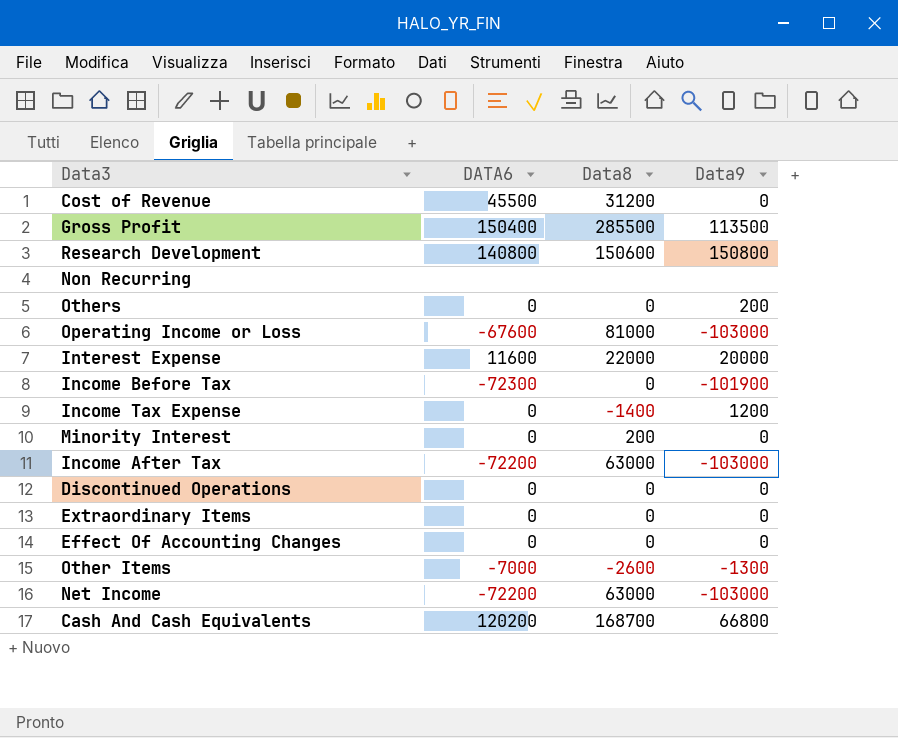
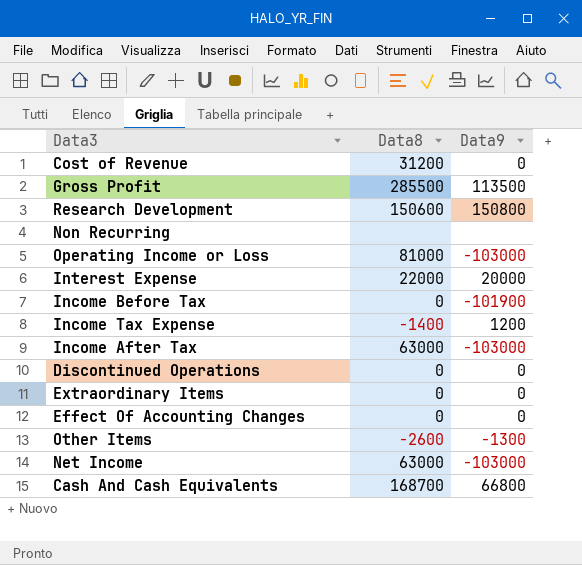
column DATA6 | position: 2 -> none
row Others: 0 | 0 | 200 -> none
row Minority Interest: 0 | 200 | 0 -> none

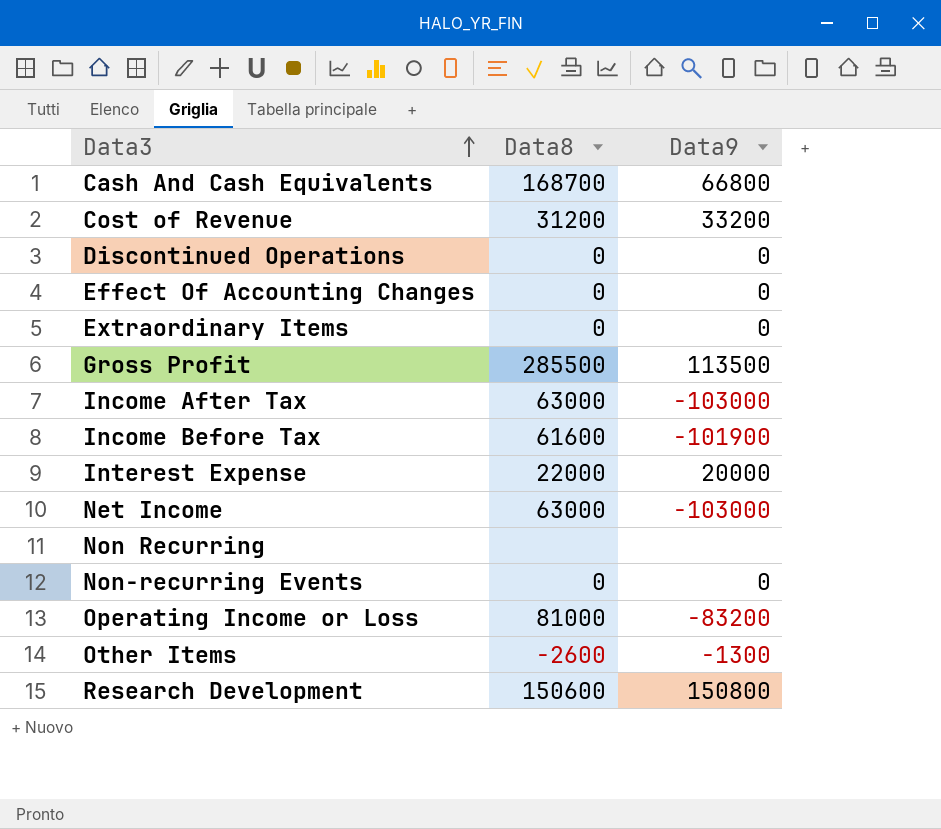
row order: none -> Data3 ascending
row Income Tax Expense: -1400 | 1200 -> none
Cost of Revenue | Data9: 0 -> 33200
Income Before Tax | Data8: 0 -> 61600
row Non-recurring Events: none -> 0 | 0
Operating Income or Loss | Data9: -103000 -> -83200

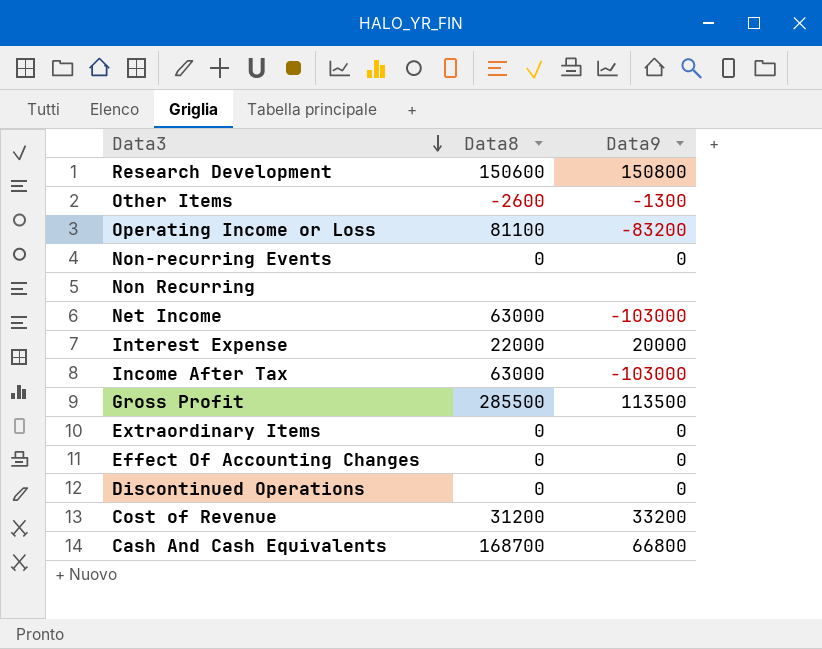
row order: Data3 ascending -> Data3 descending
row Income Before Tax: 61600 | -101900 -> none
Operating Income or Loss | Data8: 81000 -> 81100

